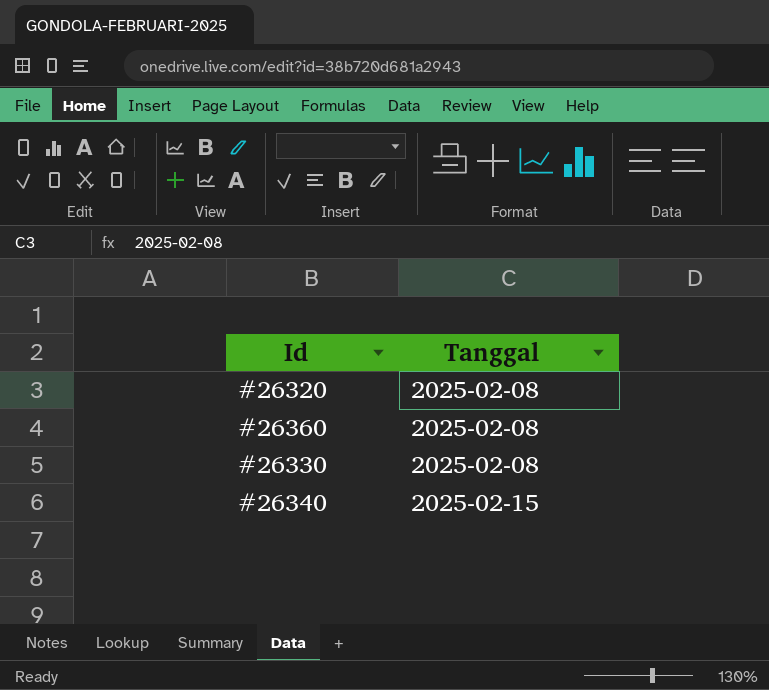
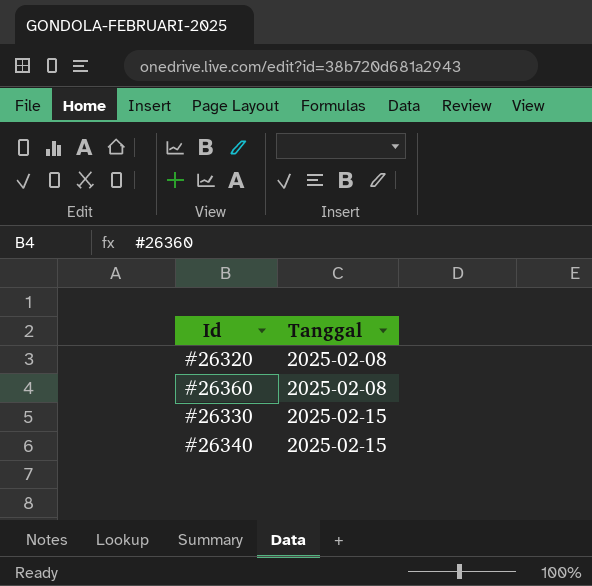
#26330 | Tanggal: 2025-02-08 -> 2025-02-15

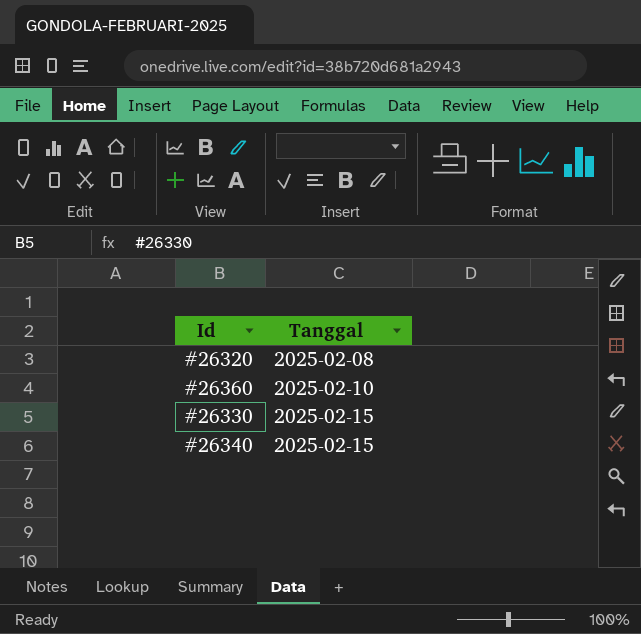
#26360 | Tanggal: 2025-02-08 -> 2025-02-10

